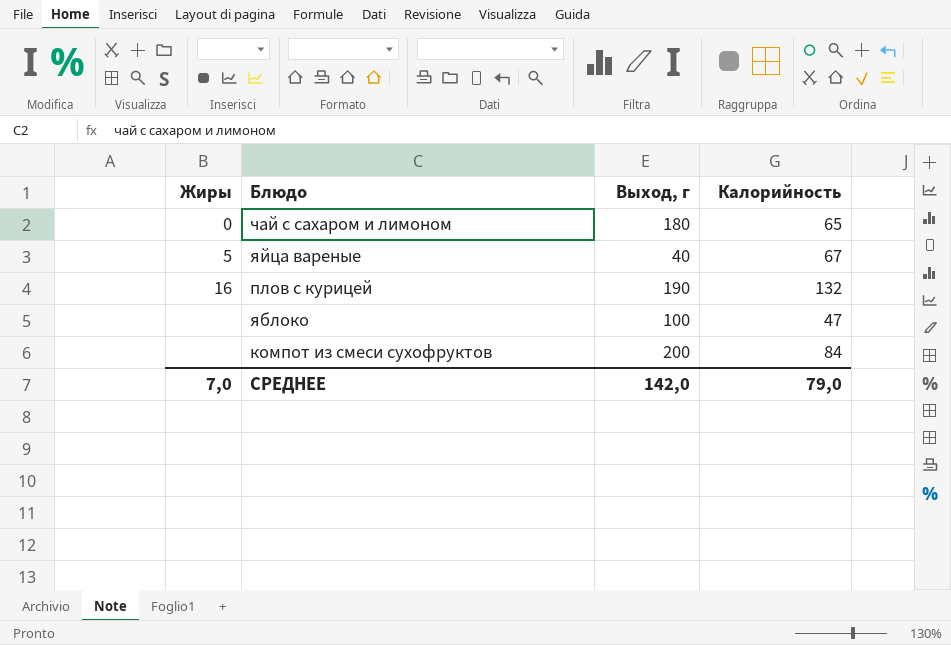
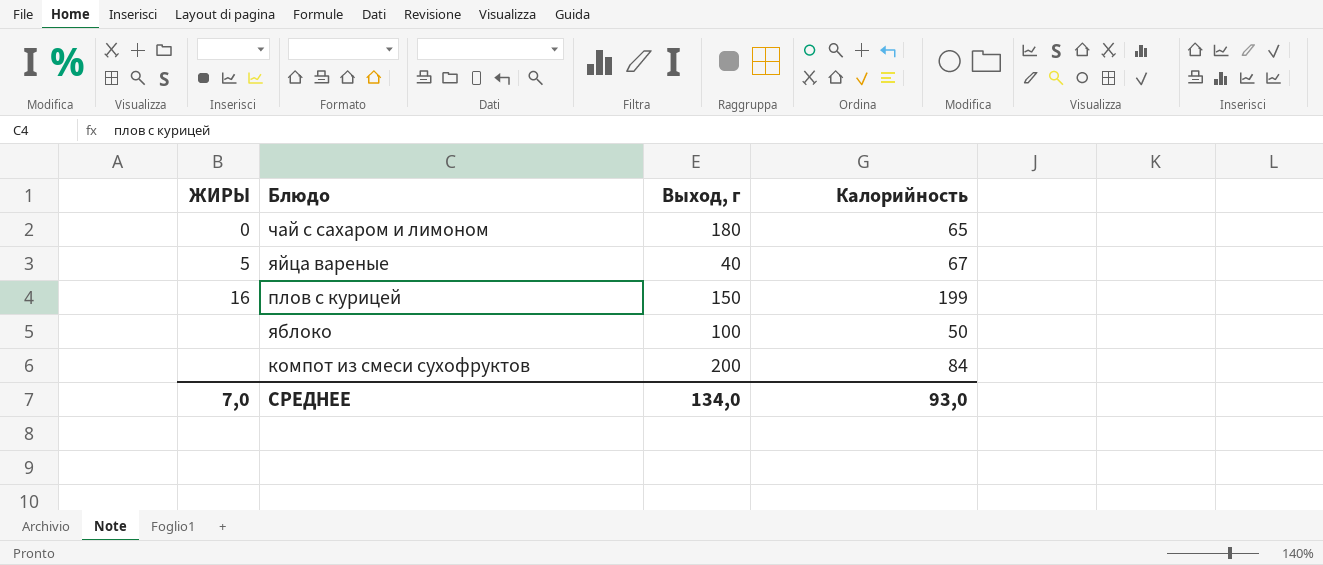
column name: Жиры -> ЖИРЫ
плов с курицей | Выход, г: 190 -> 150
плов с курицей | Калорийность: 132 -> 199
яблоко | Калорийность: 47 -> 50
СРЕДНЕЕ | Выход, г: 142,0 -> 134,0
СРЕДНЕЕ | Калорийность: 79,0 -> 93,0

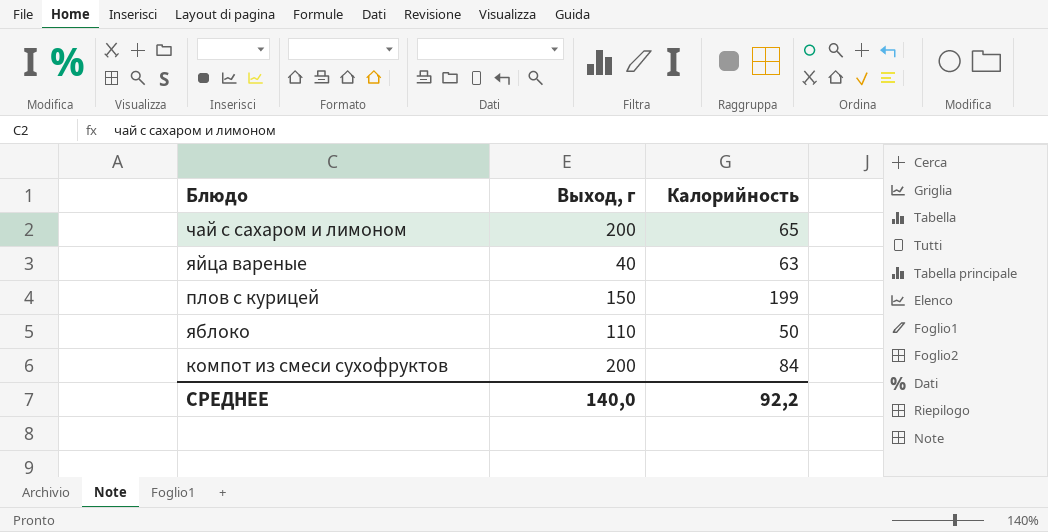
column ЖИРЫ | position: 1 -> none
чай с сахаром и лимоном | Выход, г: 180 -> 200
яйца вареные | Калорийность: 67 -> 63
яблоко | Выход, г: 100 -> 110
СРЕДНЕЕ | Выход, г: 134,0 -> 140,0
СРЕДНЕЕ | Калорийность: 93,0 -> 92,2

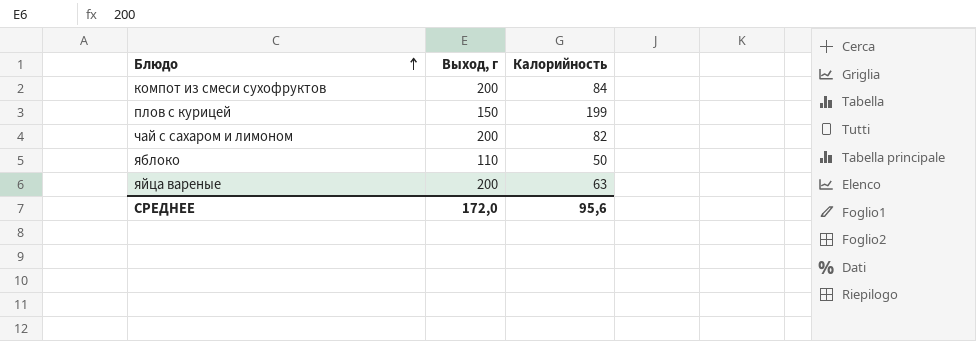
row order: none -> Блюдо ascending
чай с сахаром и лимоном | Калорийность: 65 -> 82
яйца вареные | Выход, г: 40 -> 200
СРЕДНЕЕ | Выход, г: 140,0 -> 172,0
СРЕДНЕЕ | Калорийность: 92,2 -> 95,6

